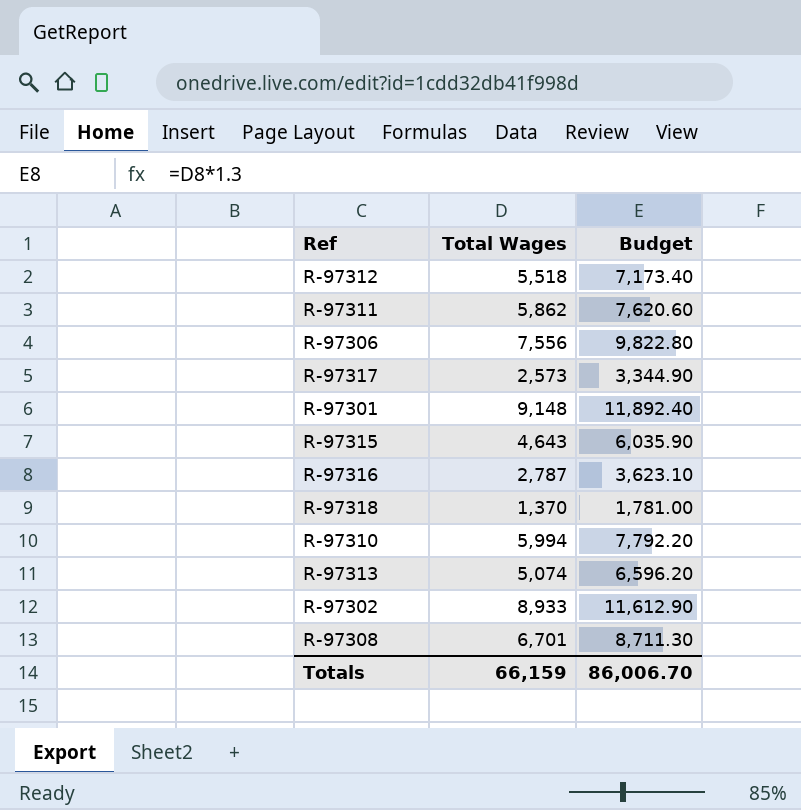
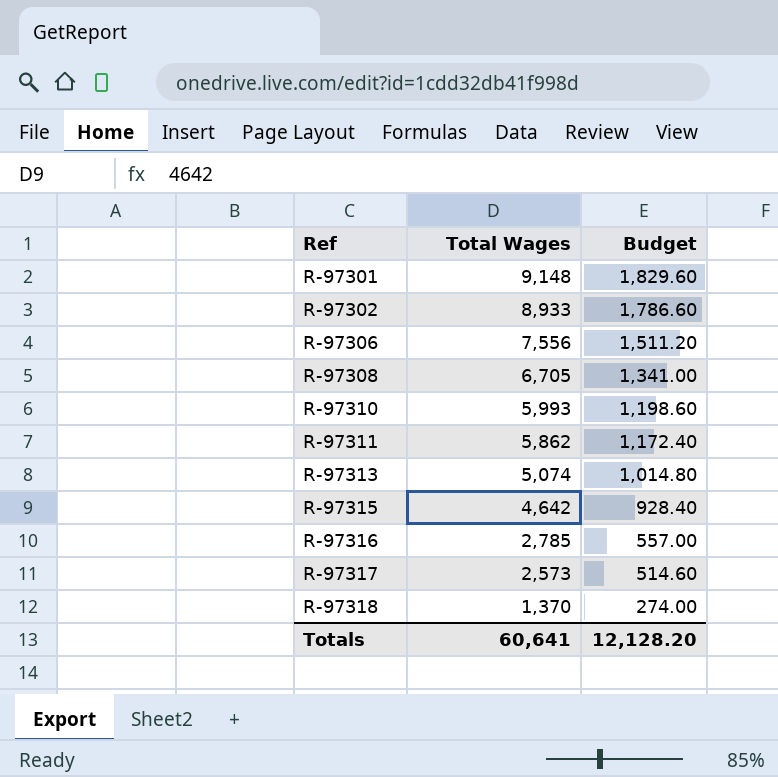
row order: none -> Ref ascending
column Budget | formula: [Total Wages] * 1.3 -> [Total Wages] * 0.2
row R-97312: 5,518 | 7,173.40 -> none
R-97308 | Total Wages: 6,701 -> 6,705
R-97310 | Total Wages: 5,994 -> 5,993
R-97315 | Total Wages: 4,643 -> 4,642
R-97316 | Total Wages: 2,787 -> 2,785
Totals | Total Wages: 66,159 -> 60,641
Totals | Budget: 86,006.70 -> 12,128.20

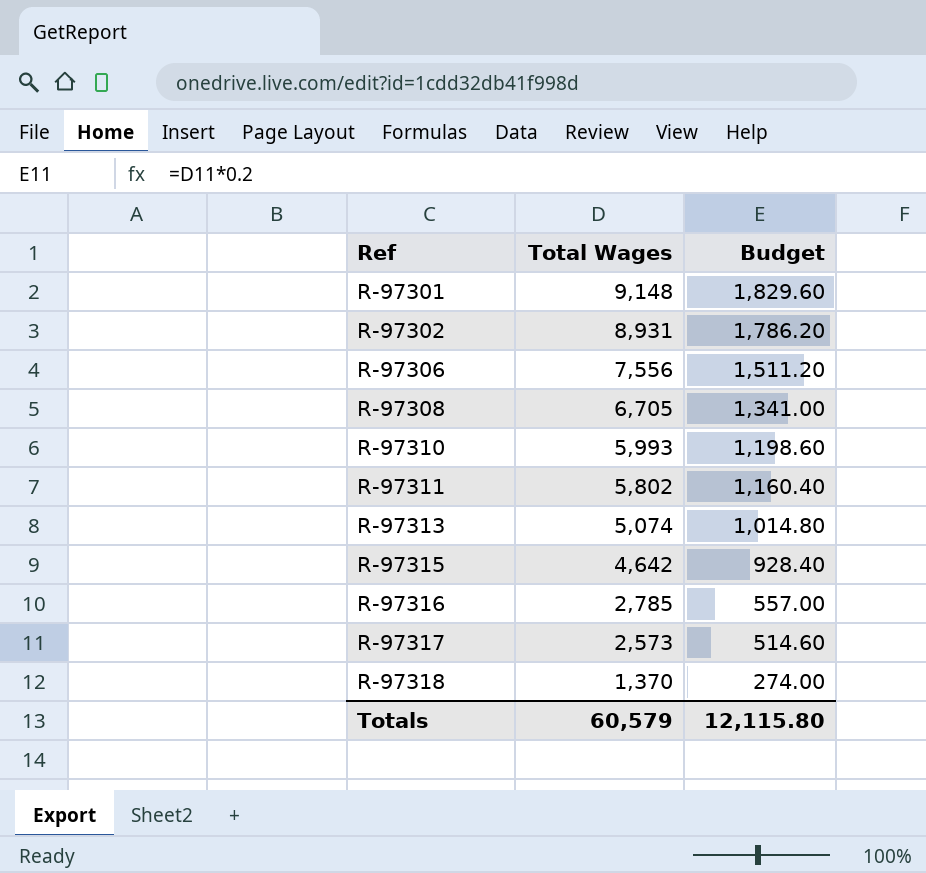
R-97302 | Total Wages: 8,933 -> 8,931
R-97302 | Budget: 1,786.60 -> 1,786.20
R-97311 | Total Wages: 5,862 -> 5,802
R-97311 | Budget: 1,172.40 -> 1,160.40
Totals | Total Wages: 60,641 -> 60,579
Totals | Budget: 12,128.20 -> 12,115.80

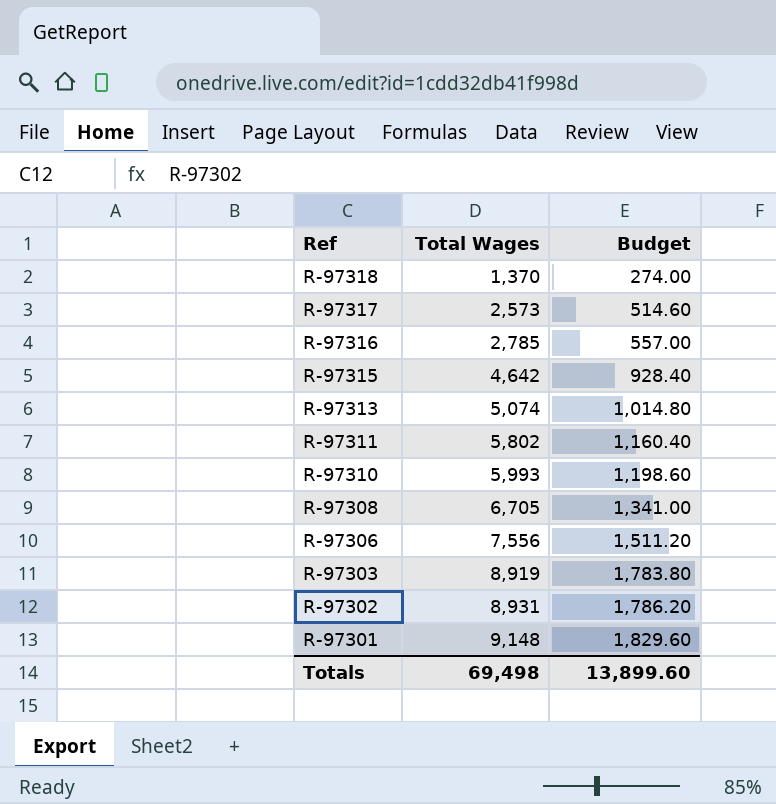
row order: Ref ascending -> Ref descending
row R-97303: none -> 8,919 | 1,783.80
Totals | Total Wages: 60,579 -> 69,498
Totals | Budget: 12,115.80 -> 13,899.60

